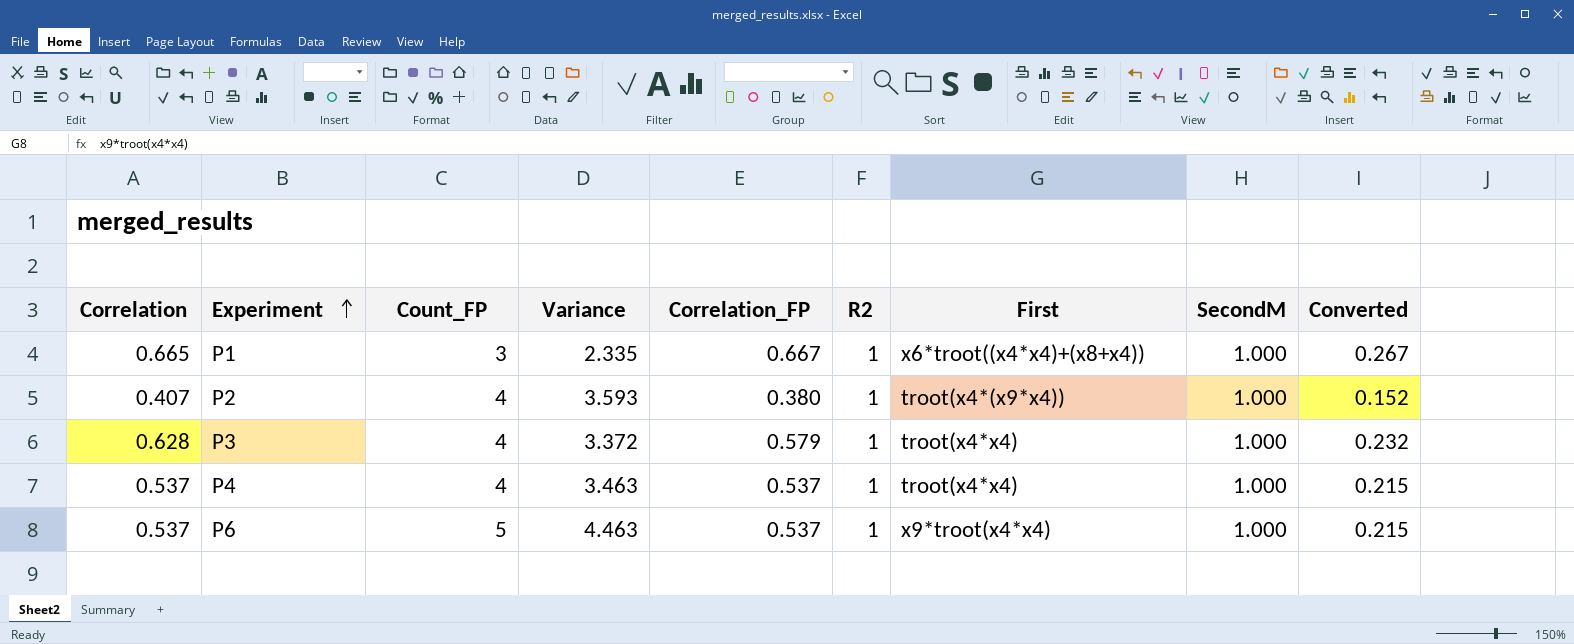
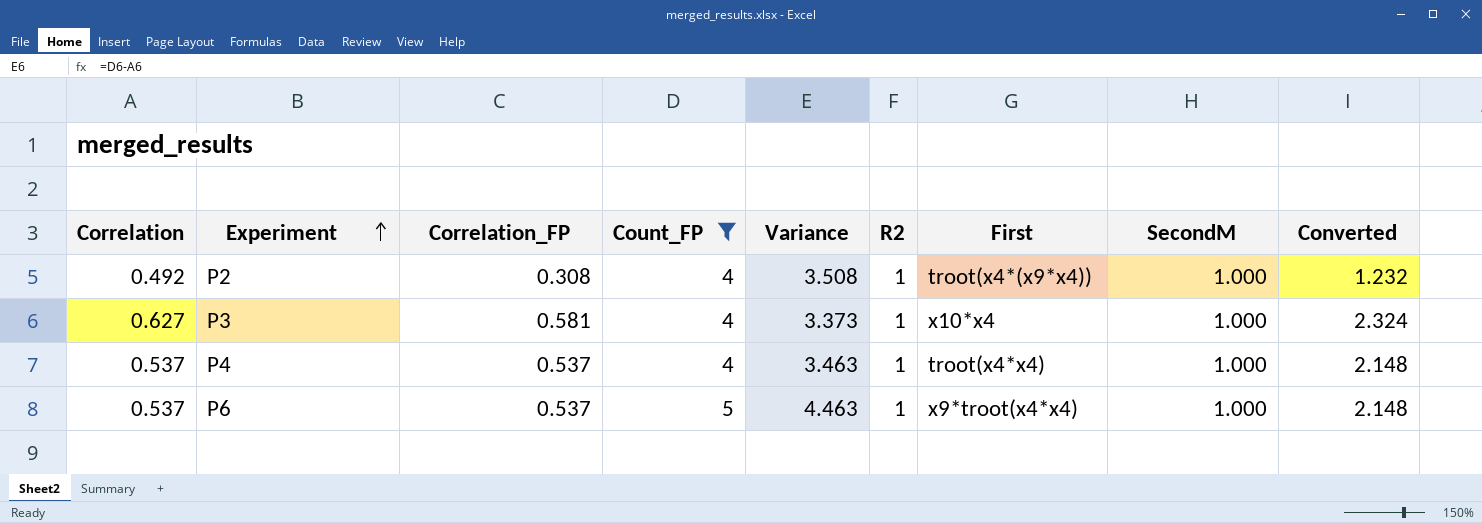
filter: none -> Count_FP != 3
column Correlation_FP | position: 5 -> 3
column Converted | formula: [Correlation_FP] * 0.4 -> [Correlation_FP] * 4
P2 | Correlation: 0.407 -> 0.492
P2 | Correlation_FP: 0.380 -> 0.308
P2 | Variance: 3.593 -> 3.508
P3 | Correlation: 0.628 -> 0.627
P3 | Correlation_FP: 0.579 -> 0.581
P3 | Variance: 3.372 -> 3.373
P3 | First: troot(x4*x4) -> x10*x4

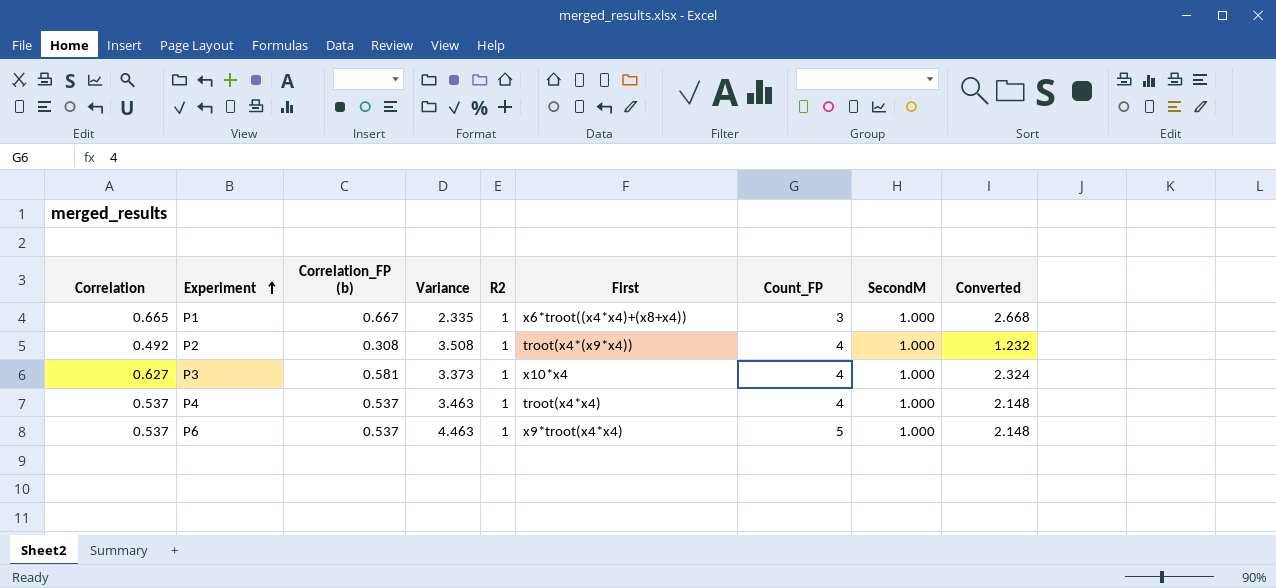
filter: Count_FP != 3 -> none
column name: Correlation_FP -> Correlation_FP (b)
column Count_FP | position: 4 -> 7

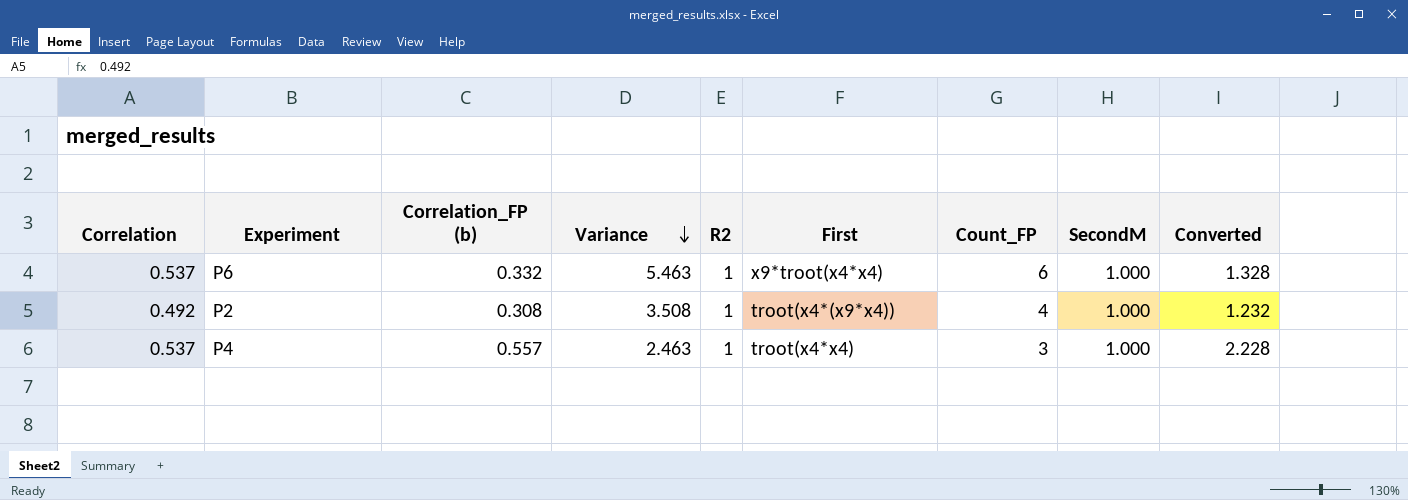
row order: Experiment ascending -> Variance descending
row P1: 0.665 | 0.667 | 2.335 | 1 | x6*troot((x4*x4)+(x8+x4)) | 3 | 1.000 | 2.668 -> none
row P3: 0.627 | 0.581 | 3.373 | 1 | x10*x4 | 4 | 1.000 | 2.324 -> none
P6 | Correlation_FP (b): 0.537 -> 0.332
P6 | Variance: 4.463 -> 5.463
P6 | Count_FP: 5 -> 6
P6 | Converted: 2.148 -> 1.328
P4 | Correlation_FP (b): 0.537 -> 0.557
P4 | Variance: 3.463 -> 2.463
P4 | Count_FP: 4 -> 3
P4 | Converted: 2.148 -> 2.228

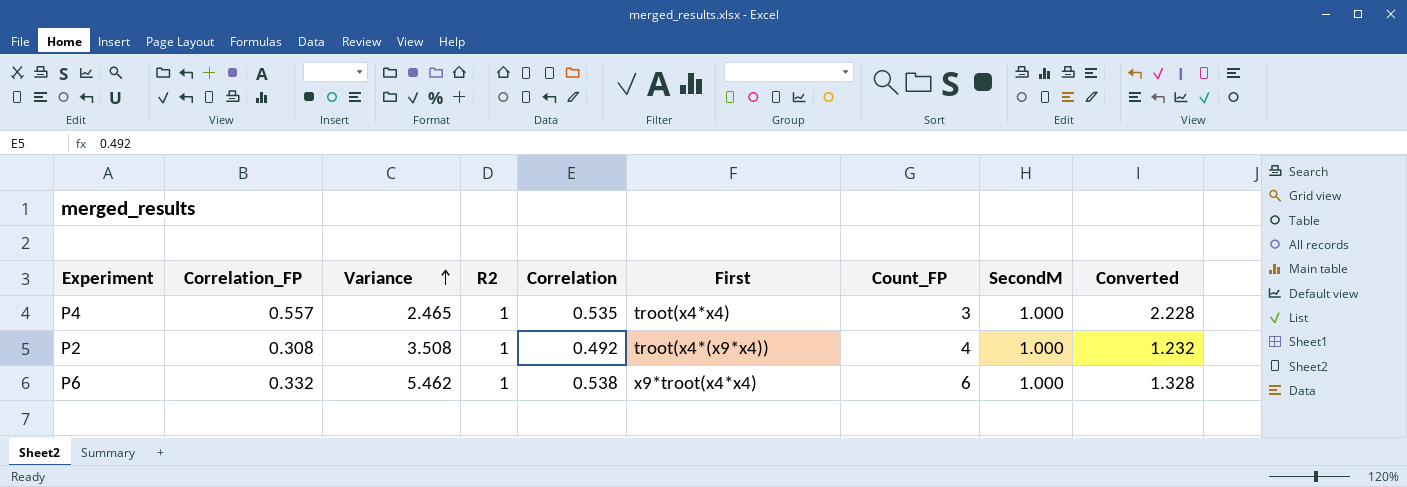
row order: Variance descending -> Variance ascending
column name: Correlation_FP (b) -> Correlation_FP
column Correlation | position: 1 -> 5
P4 | Variance: 2.463 -> 2.465
P4 | Correlation: 0.537 -> 0.535
P6 | Variance: 5.463 -> 5.462
P6 | Correlation: 0.537 -> 0.538

